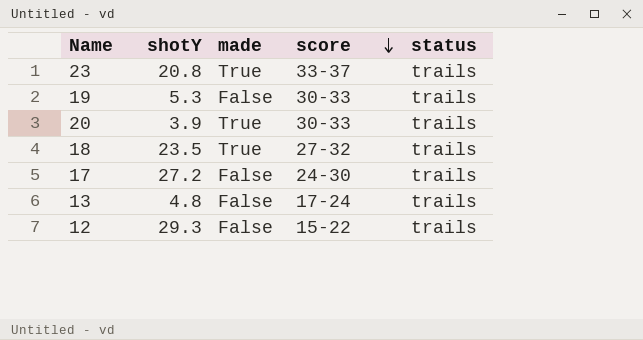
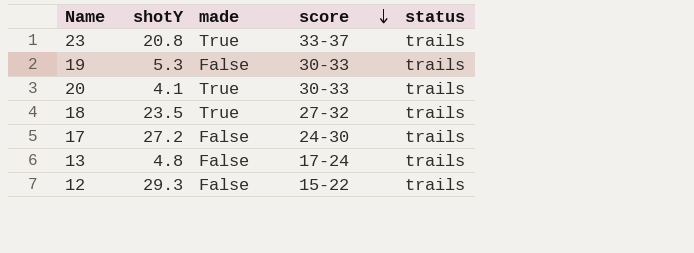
20 | shotY: 3.9 -> 4.1

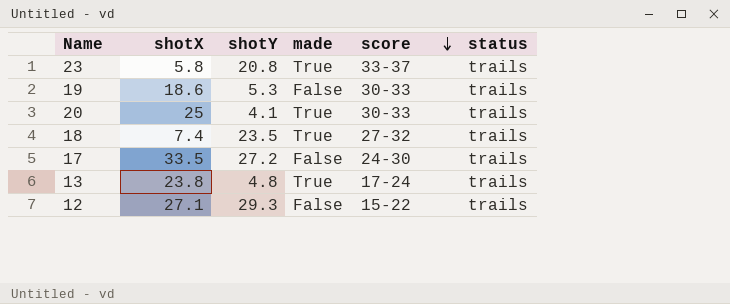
column shotX | position: none -> 2
13 | made: False -> True

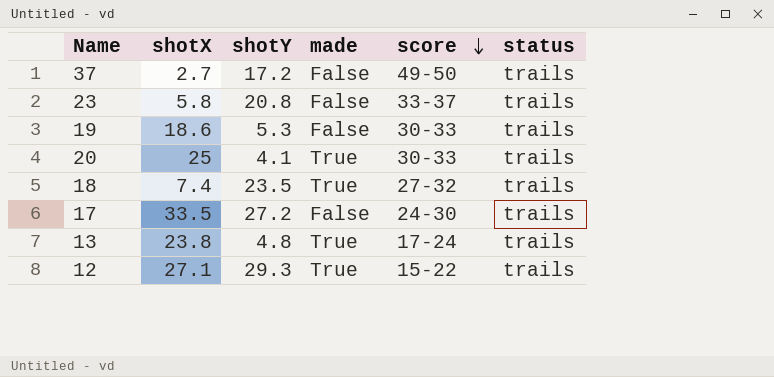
row 37: none -> 2.7 | 17.2 | False | 49-50 | trails
23 | made: True -> False
12 | made: False -> True

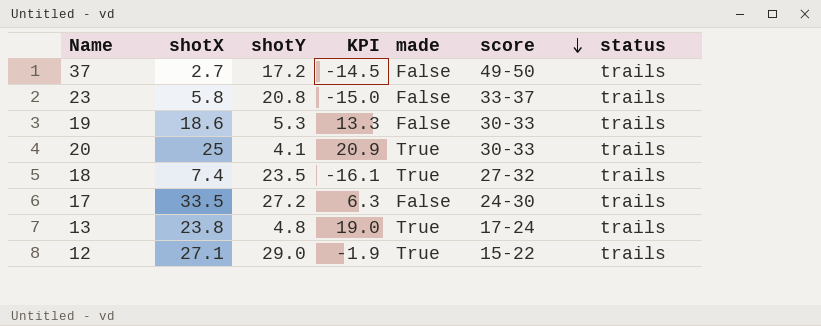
column KPI | formula: none -> [shotX] - [shotY]
12 | shotY: 29.3 -> 29.0

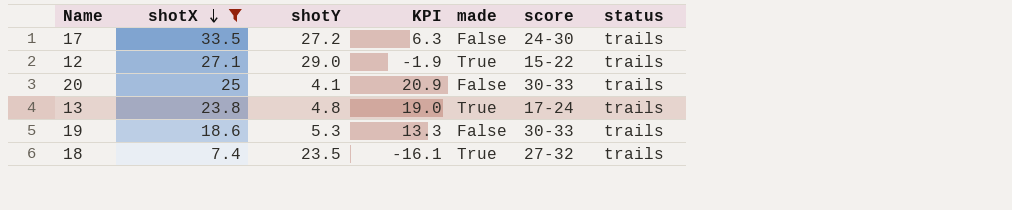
filter: none -> shotX >= 7.4
row order: score descending -> shotX descending
20 | made: True -> False

